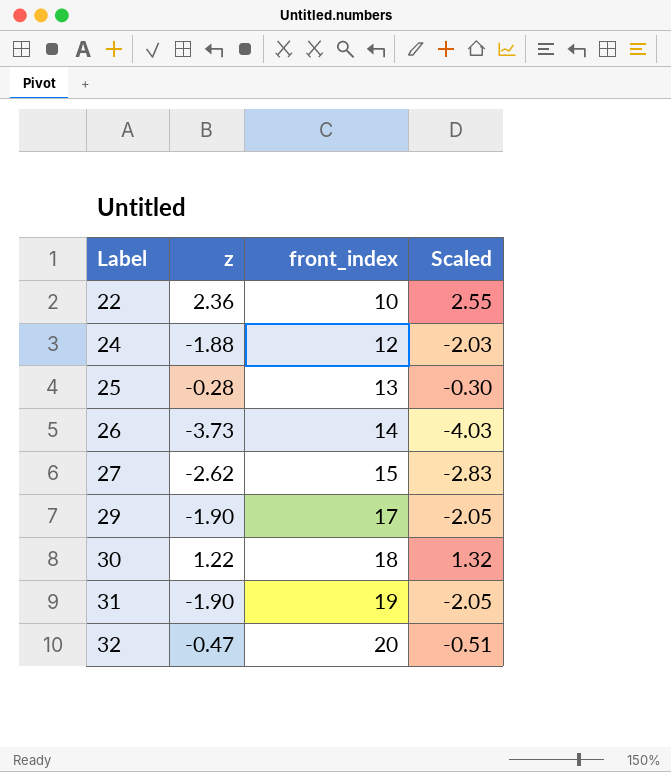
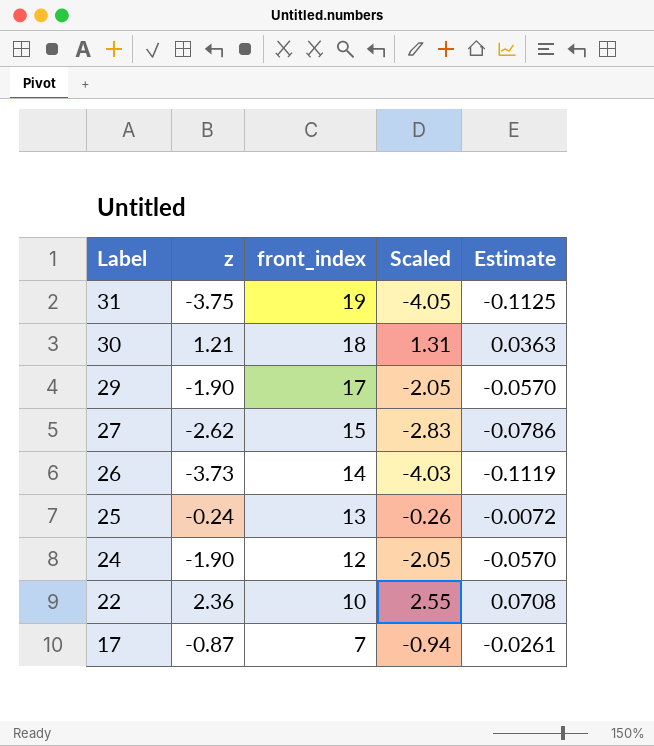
row order: Label ascending -> Label descending
column Estimate | formula: none -> [z] * 0.03
row 32: -0.47 | 20 | -0.51 -> none
31 | z: -1.90 -> -3.75
31 | Scaled: -2.05 -> -4.05
30 | z: 1.22 -> 1.21
30 | Scaled: 1.32 -> 1.31
25 | z: -0.28 -> -0.24
25 | Scaled: -0.30 -> -0.26
24 | z: -1.88 -> -1.90
24 | Scaled: -2.03 -> -2.05
row 17: none -> -0.87 | 7 | -0.94 | -0.0261

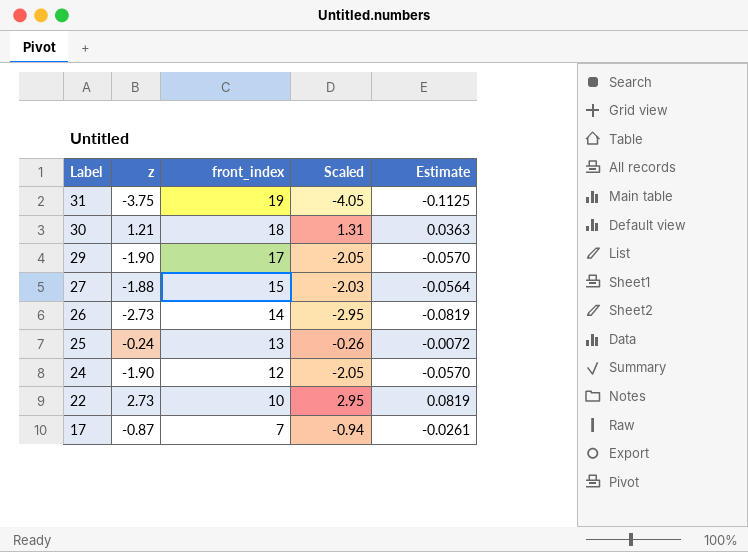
27 | z: -2.62 -> -1.88
27 | Scaled: -2.83 -> -2.03
27 | Estimate: -0.0786 -> -0.0564
26 | z: -3.73 -> -2.73
26 | Scaled: -4.03 -> -2.95
26 | Estimate: -0.1119 -> -0.0819
22 | z: 2.36 -> 2.73
22 | Scaled: 2.55 -> 2.95
22 | Estimate: 0.0708 -> 0.0819

